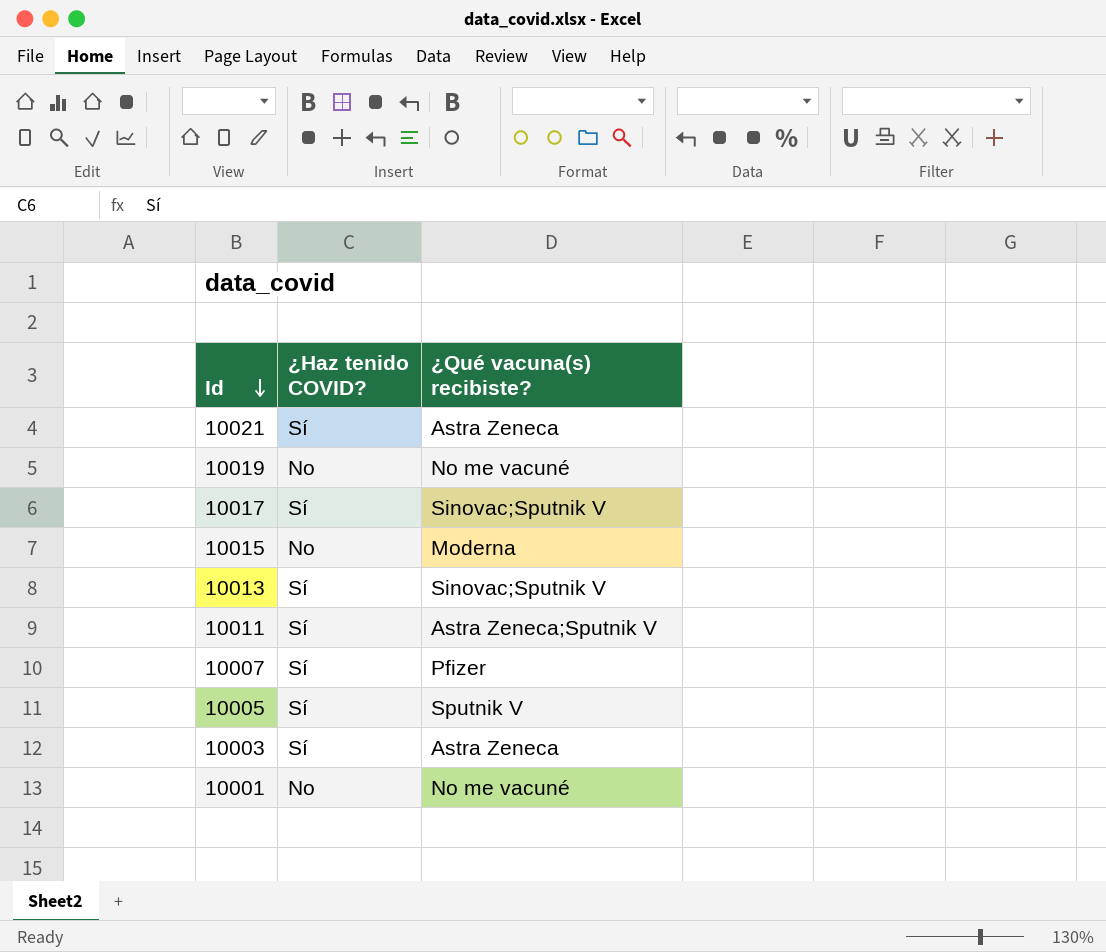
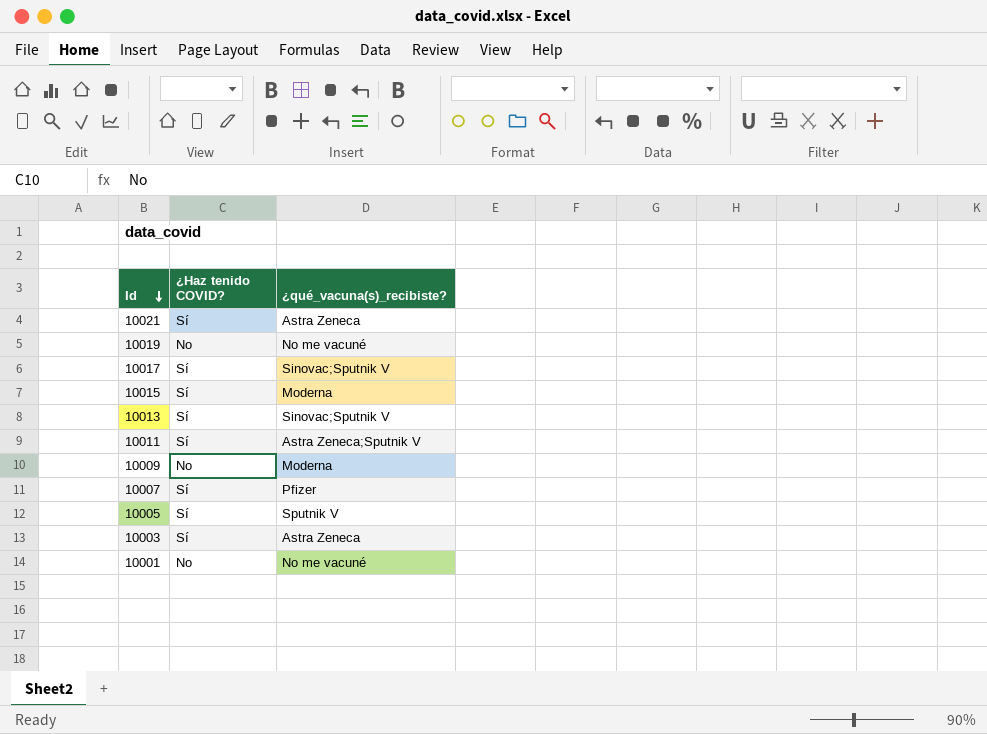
column name: ¿Qué vacuna(s) recibiste? -> ¿qué_vacuna(s)_recibiste?
10015 | ¿Haz tenido COVID?: No -> Sí
row 10009: none -> No | Moderna

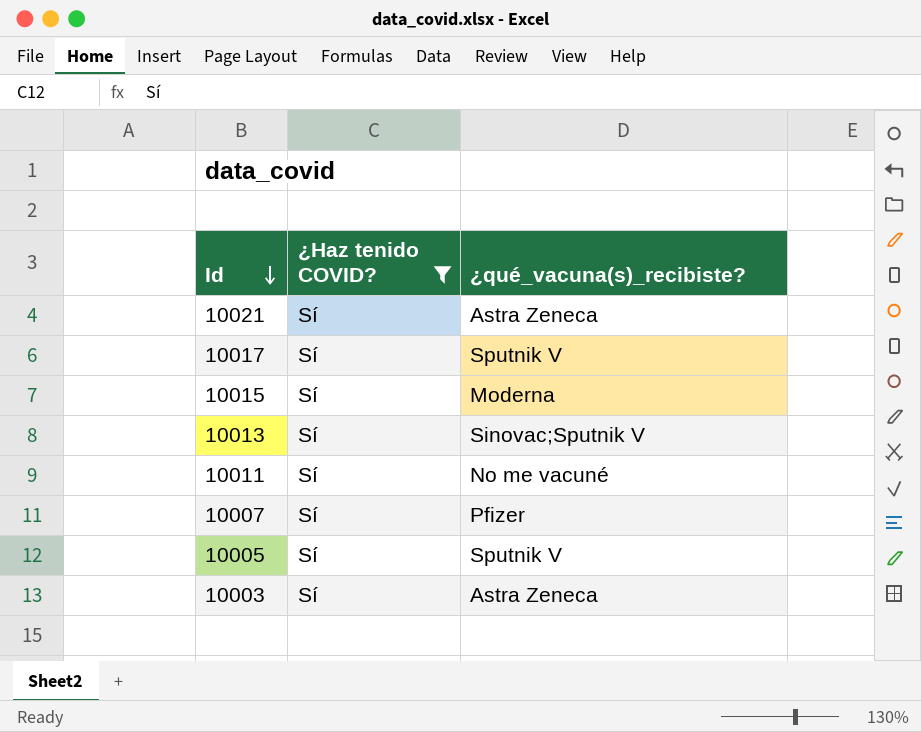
filter: none -> ¿Haz tenido COVID? = Sí
10017 | ¿qué_vacuna(s)_recibiste?: Sinovac;Sputnik V -> Sputnik V
10011 | ¿qué_vacuna(s)_recibiste?: Astra Zeneca;Sputnik V -> No me vacuné

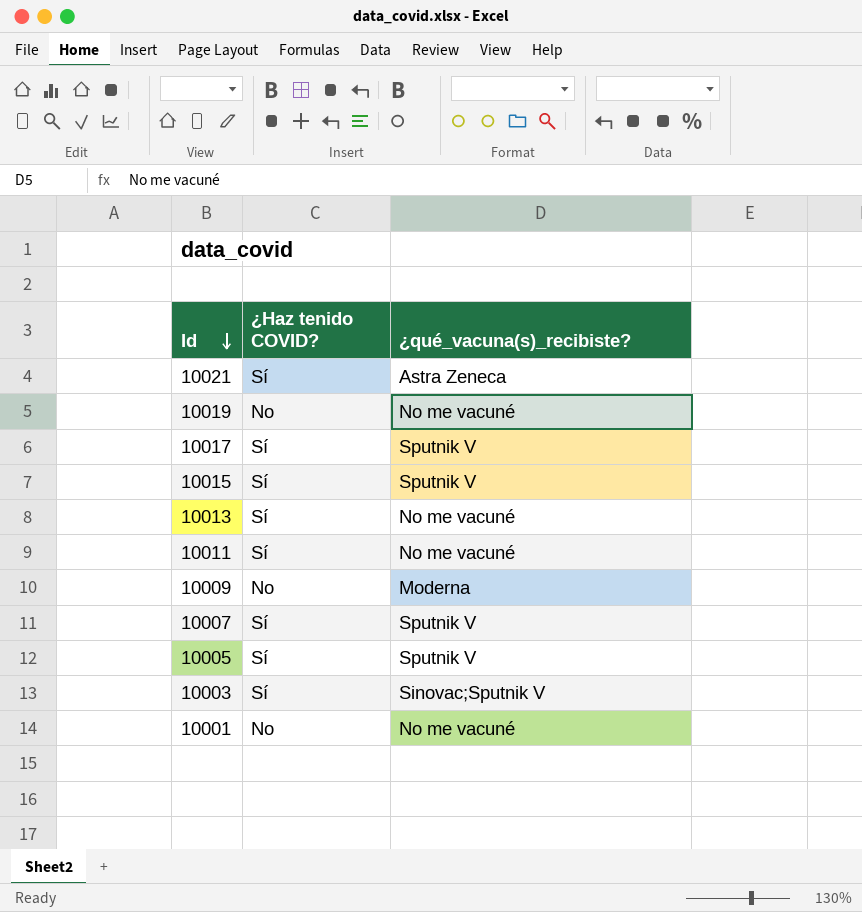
filter: ¿Haz tenido COVID? = Sí -> none
10015 | ¿qué_vacuna(s)_recibiste?: Moderna -> Sputnik V
10013 | ¿qué_vacuna(s)_recibiste?: Sinovac;Sputnik V -> No me vacuné
10007 | ¿qué_vacuna(s)_recibiste?: Pfizer -> Sputnik V
10003 | ¿qué_vacuna(s)_recibiste?: Astra Zeneca -> Sinovac;Sputnik V

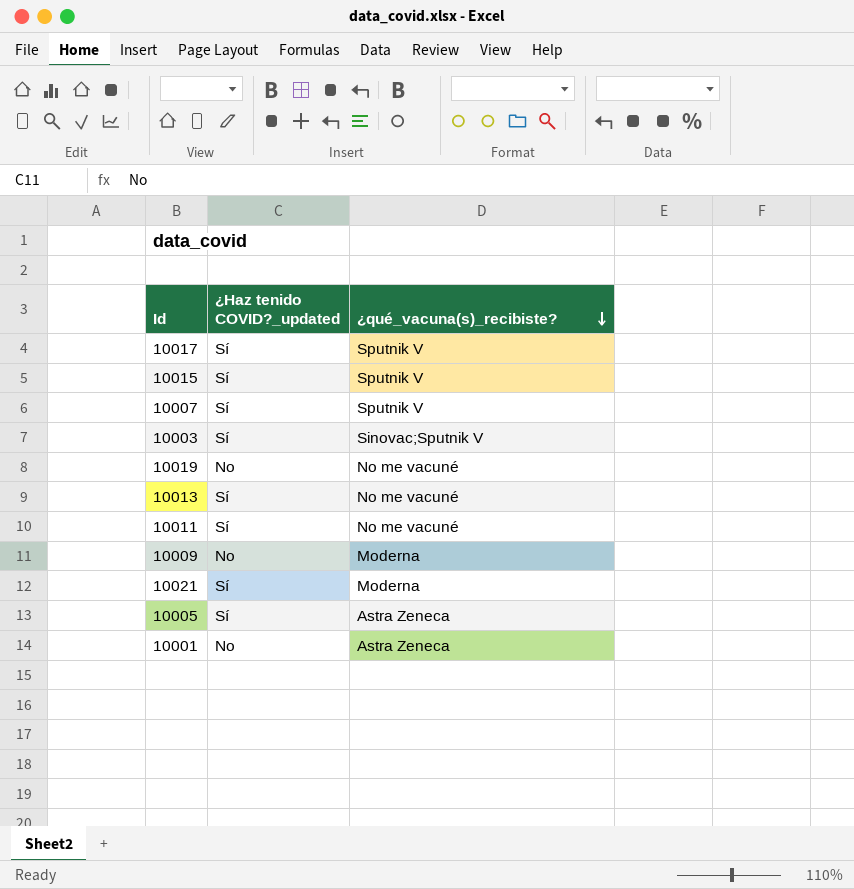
row order: Id descending -> ¿qué_vacuna(s)_recibiste? descending
column name: ¿Haz tenido COVID? -> ¿Haz tenido COVID?_updated
10021 | ¿qué_vacuna(s)_recibiste?: Astra Zeneca -> Moderna
10005 | ¿qué_vacuna(s)_recibiste?: Sputnik V -> Astra Zeneca
10001 | ¿qué_vacuna(s)_recibiste?: No me vacuné -> Astra Zeneca

